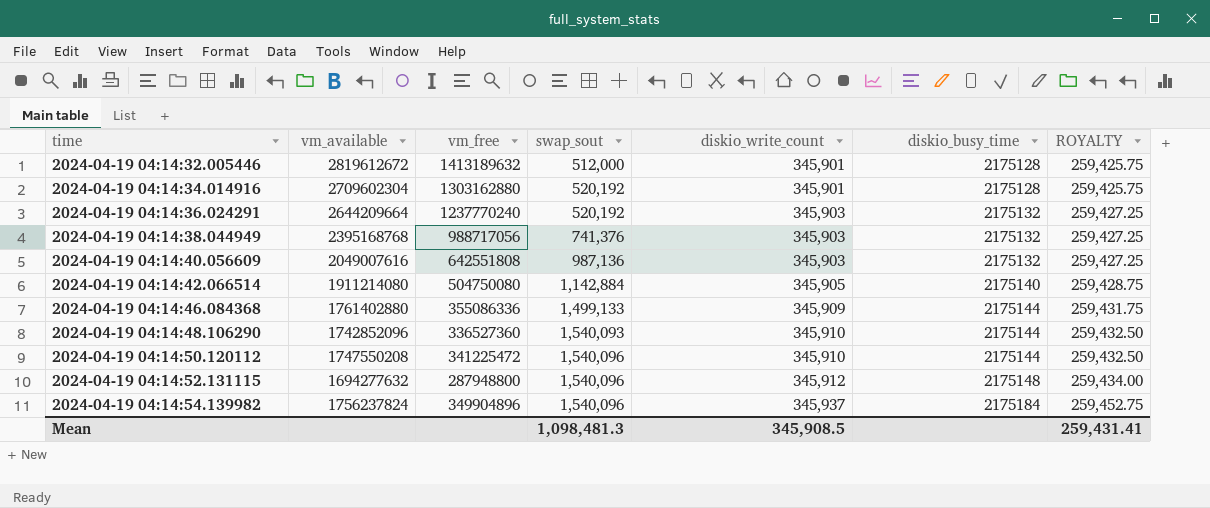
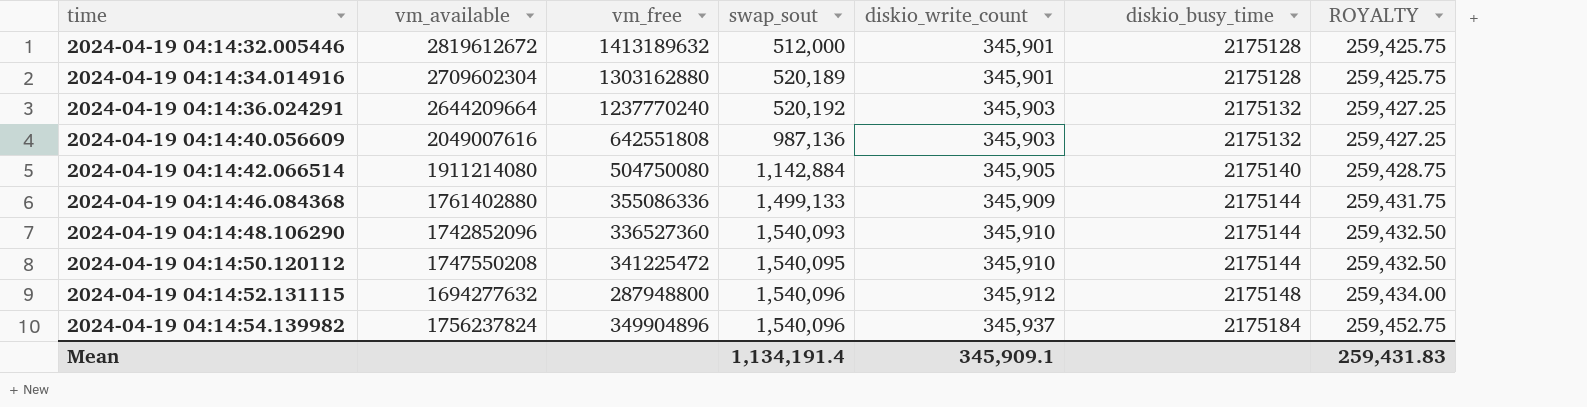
row 2024-04-19 04:14:38.044949: 2395168768 | 988717056 | 741,376 | 345,903 | 2175132 | 259,427.25 -> none
2024-04-19 04:14:34.014916 | swap_sout: 520,192 -> 520,189
2024-04-19 04:14:50.120112 | swap_sout: 1,540,096 -> 1,540,095
Mean | swap_sout: 1,098,481.3 -> 1,134,191.4
Mean | diskio_write_count: 345,908.5 -> 345,909.1
Mean | ROYALTY: 259,431.41 -> 259,431.83

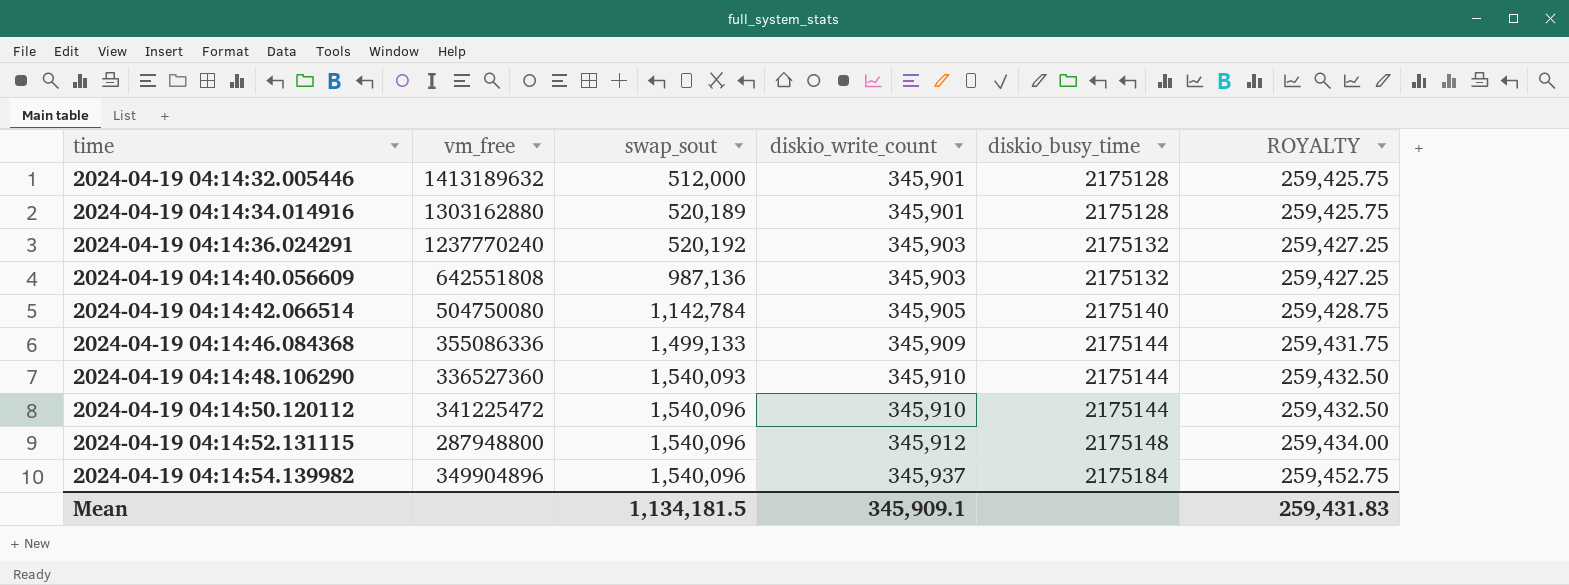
column vm_available | position: 2 -> none
2024-04-19 04:14:42.066514 | swap_sout: 1,142,884 -> 1,142,784
2024-04-19 04:14:50.120112 | swap_sout: 1,540,095 -> 1,540,096
Mean | swap_sout: 1,134,191.4 -> 1,134,181.5

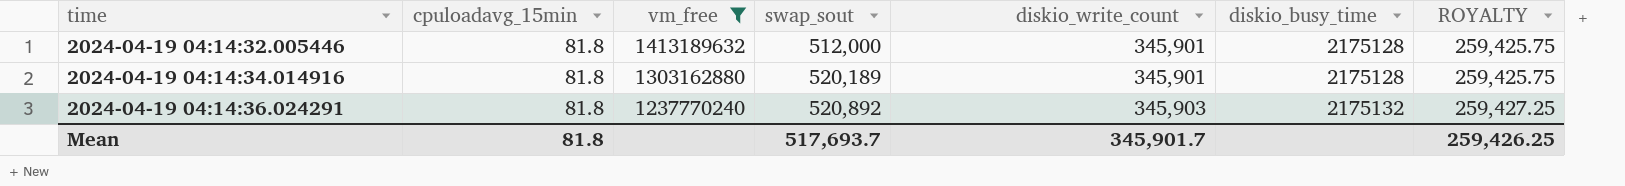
filter: none -> vm_free >= 1237770240
column cpuloadavg_15min | position: none -> 2
2024-04-19 04:14:36.024291 | swap_sout: 520,192 -> 520,892
Mean | swap_sout: 1,134,181.5 -> 517,693.7
Mean | diskio_write_count: 345,909.1 -> 345,901.7
Mean | ROYALTY: 259,431.83 -> 259,426.25

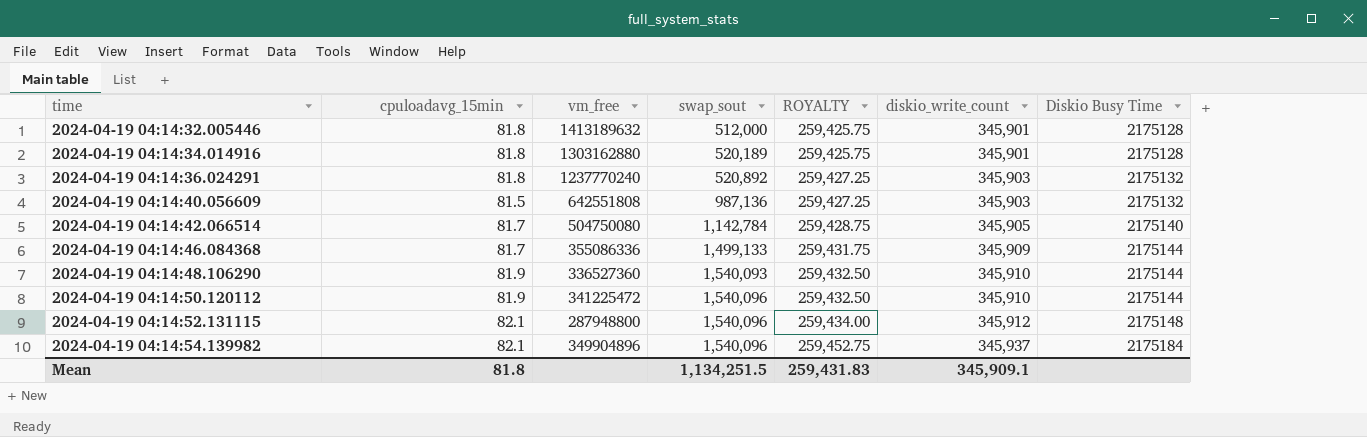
filter: vm_free >= 1237770240 -> none
column ROYALTY | position: 7 -> 5
column name: diskio_busy_time -> Diskio Busy Time
Mean | swap_sout: 517,693.7 -> 1,134,251.5
Mean | ROYALTY: 259,426.25 -> 259,431.83
Mean | diskio_write_count: 345,901.7 -> 345,909.1

